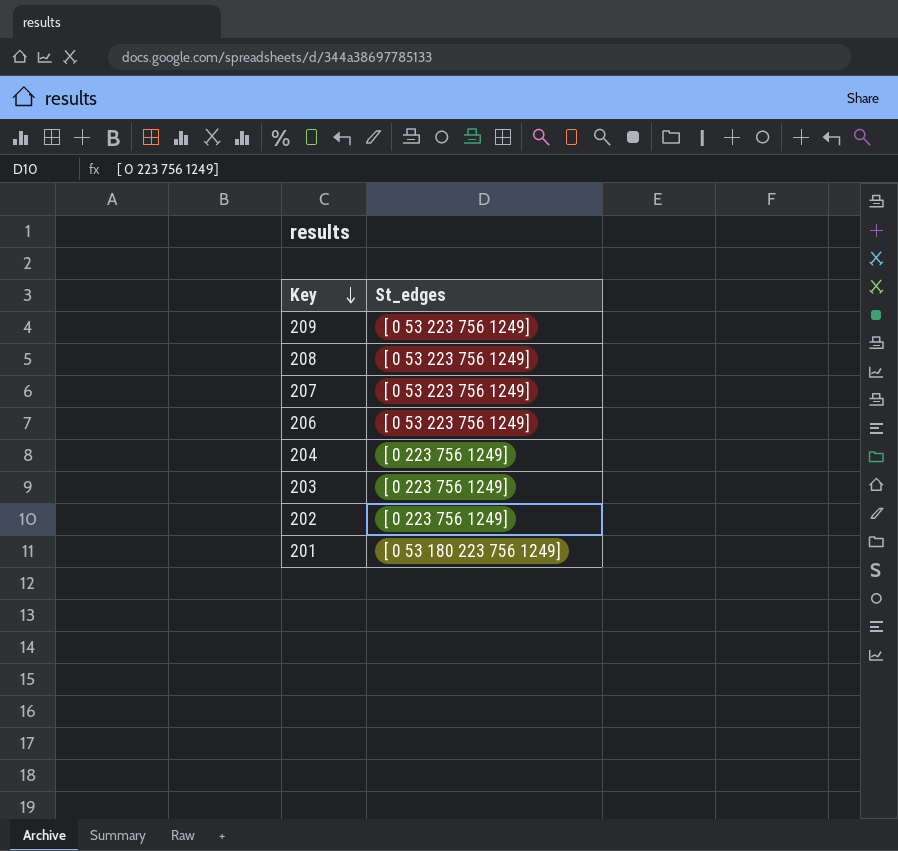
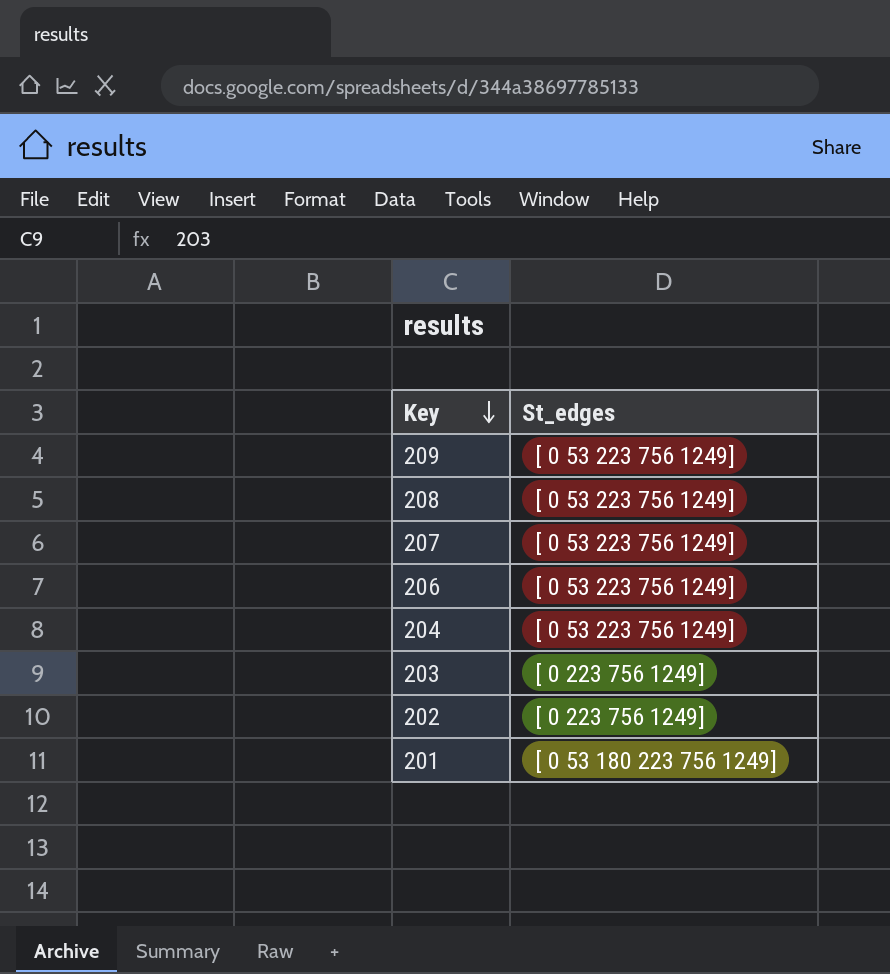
204 | St_edges: [ 0 223 756 1249] -> [ 0 53 223 756 1249]

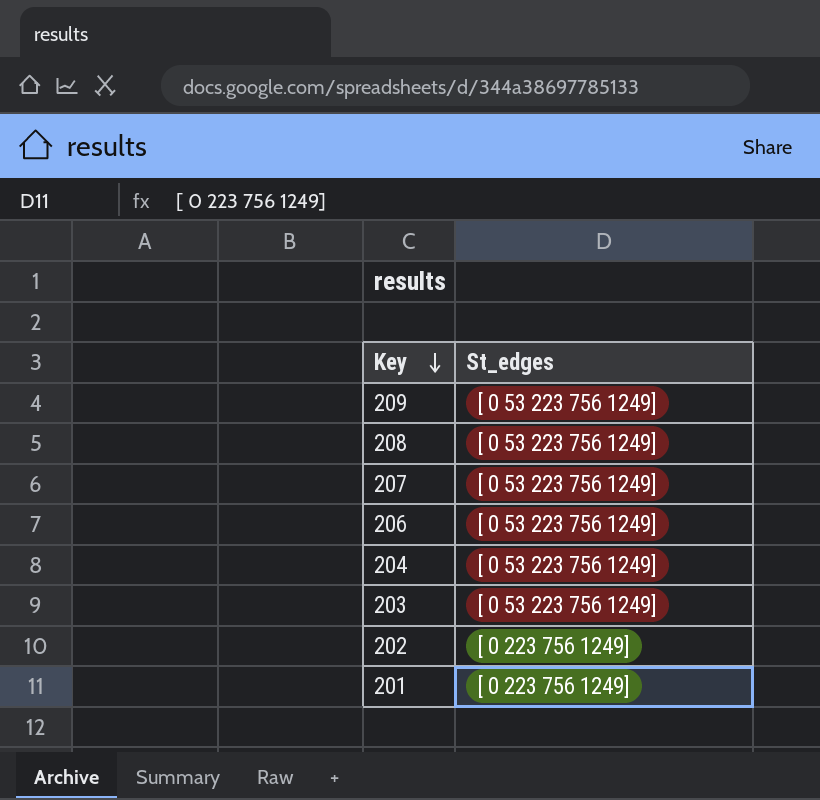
203 | St_edges: [ 0 223 756 1249] -> [ 0 53 223 756 1249]
201 | St_edges: [ 0 53 180 223 756 1249] -> [ 0 223 756 1249]

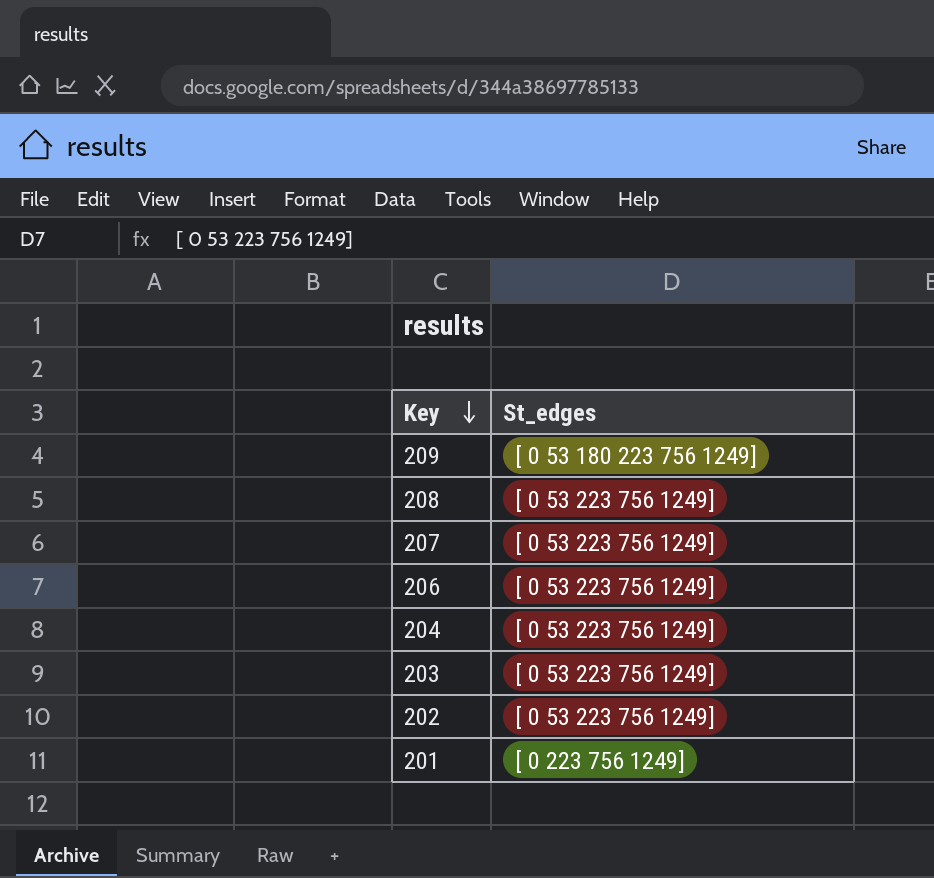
209 | St_edges: [ 0 53 223 756 1249] -> [ 0 53 180 223 756 1249]
202 | St_edges: [ 0 223 756 1249] -> [ 0 53 223 756 1249]

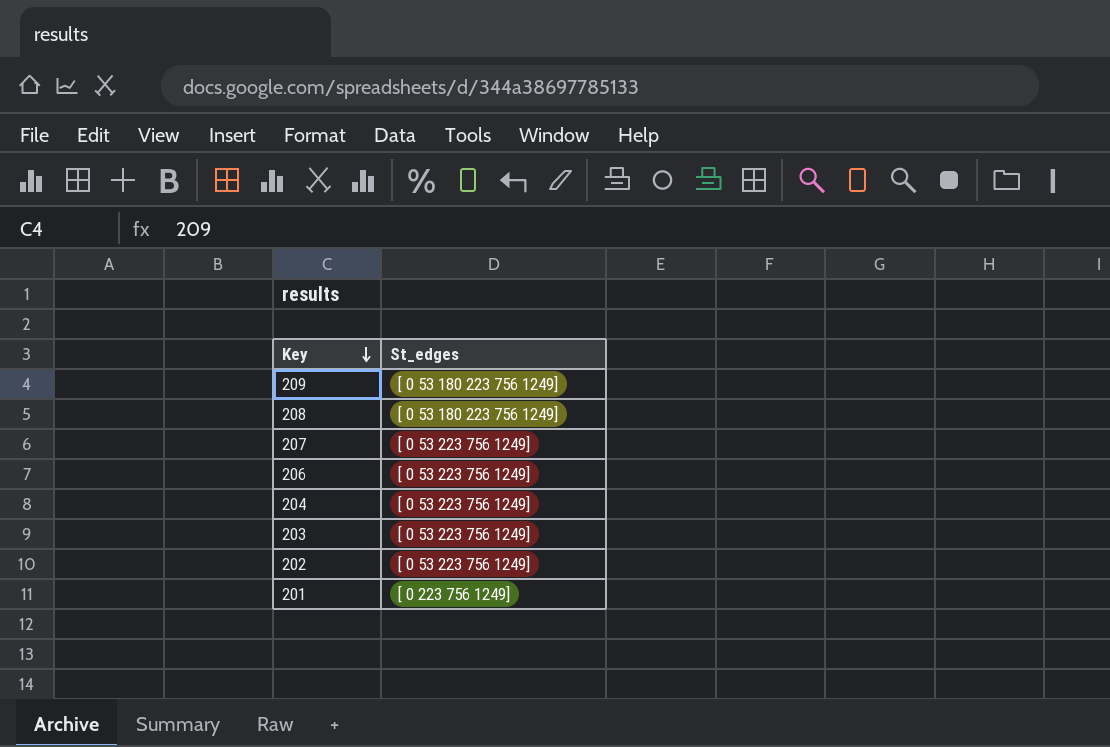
208 | St_edges: [ 0 53 223 756 1249] -> [ 0 53 180 223 756 1249]

